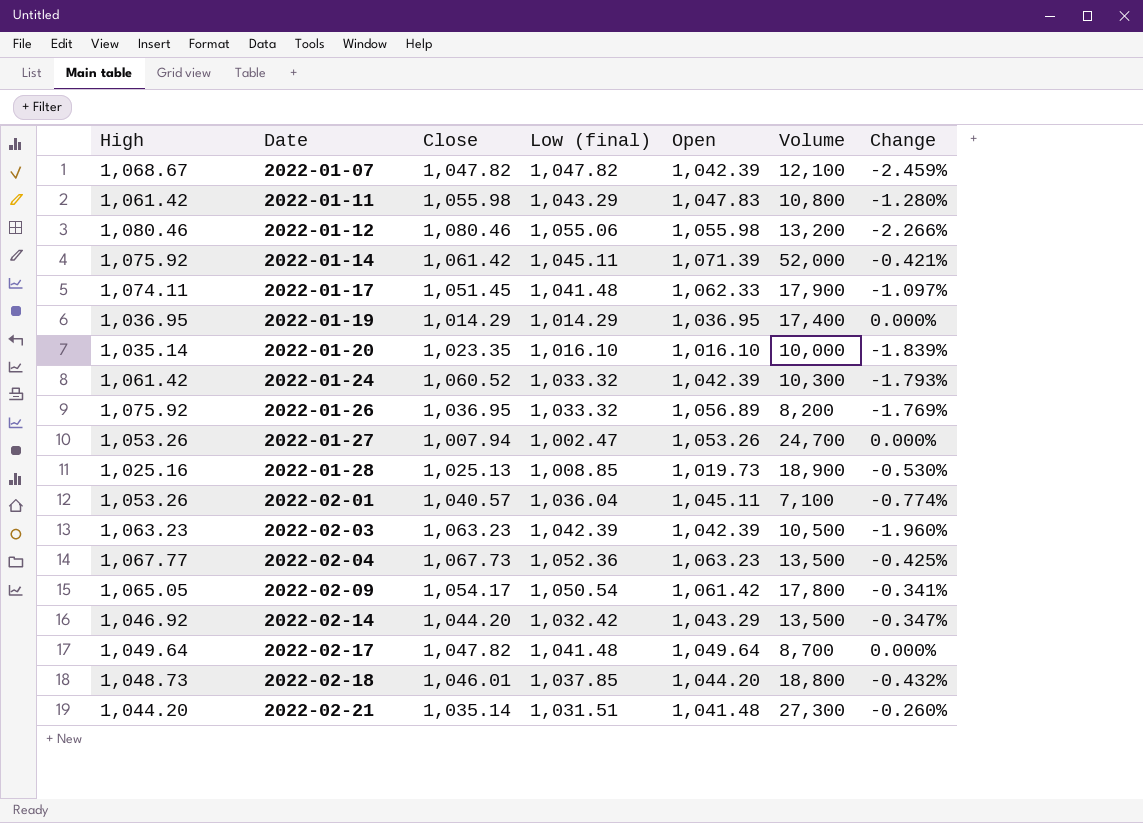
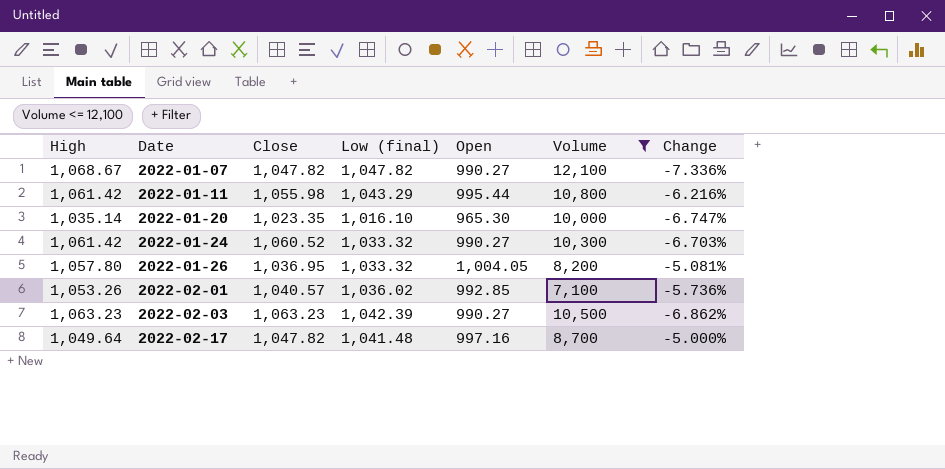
filter: none -> Volume <= 12,100
2022-01-07 | Open: 1,042.39 -> 990.27
2022-01-07 | Change: -2.459% -> -7.336%
2022-01-11 | Open: 1,047.83 -> 995.44
2022-01-11 | Change: -1.280% -> -6.216%
2022-01-20 | Open: 1,016.10 -> 965.30
2022-01-20 | Change: -1.839% -> -6.747%
2022-01-24 | Open: 1,042.39 -> 990.27
2022-01-24 | Change: -1.793% -> -6.703%
2022-01-26 | High: 1,075.92 -> 1,057.80
2022-01-26 | Open: 1,056.89 -> 1,004.05
2022-01-26 | Change: -1.769% -> -5.081%
2022-02-01 | Low (final): 1,036.04 -> 1,036.02
2022-02-01 | Open: 1,045.11 -> 992.85
2022-02-01 | Change: -0.774% -> -5.736%
2022-02-03 | Open: 1,042.39 -> 990.27
2022-02-03 | Change: -1.960% -> -6.862%
2022-02-17 | Open: 1,049.64 -> 997.16
2022-02-17 | Change: 0.000% -> -5.000%

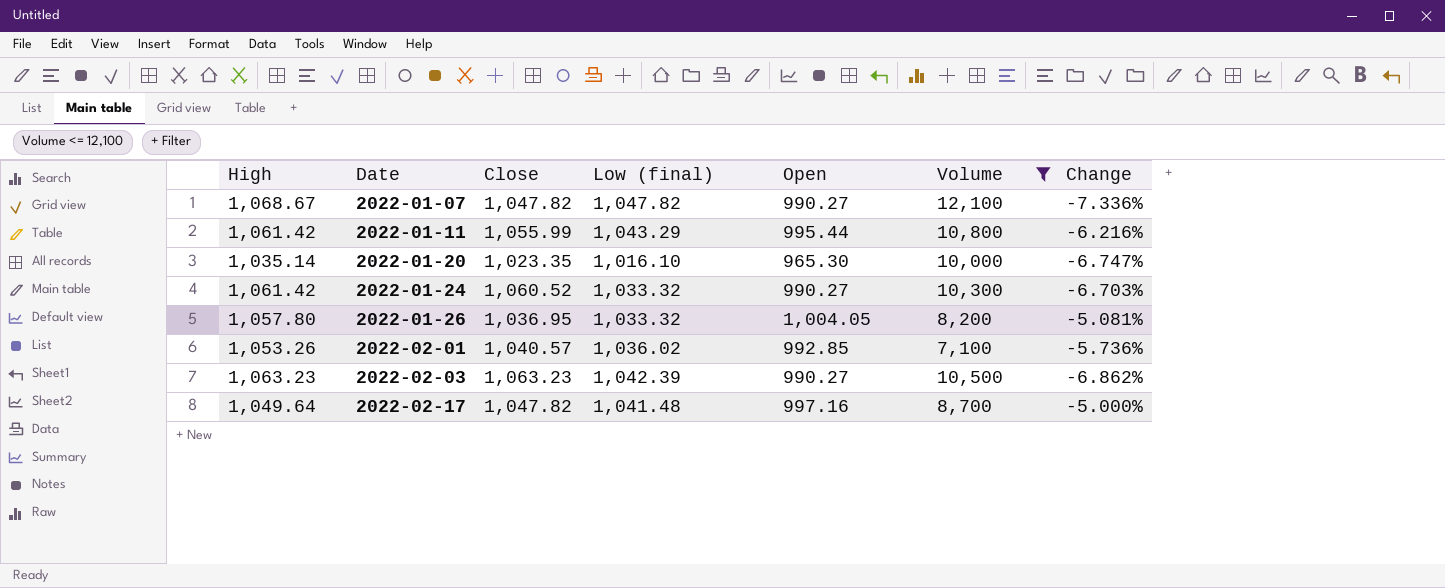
2022-01-11 | Close: 1,055.98 -> 1,055.99

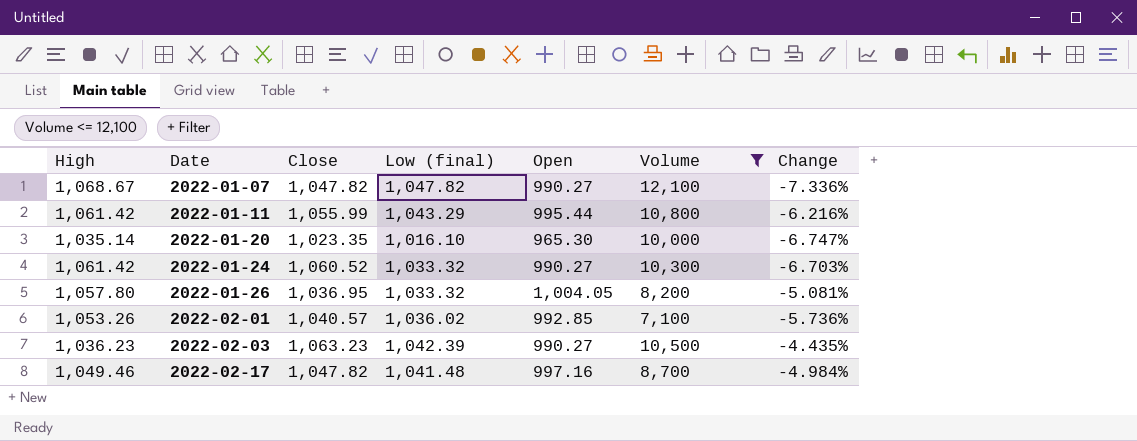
2022-02-03 | High: 1,063.23 -> 1,036.23
2022-02-03 | Change: -6.862% -> -4.435%
2022-02-17 | High: 1,049.64 -> 1,049.46
2022-02-17 | Change: -5.000% -> -4.984%

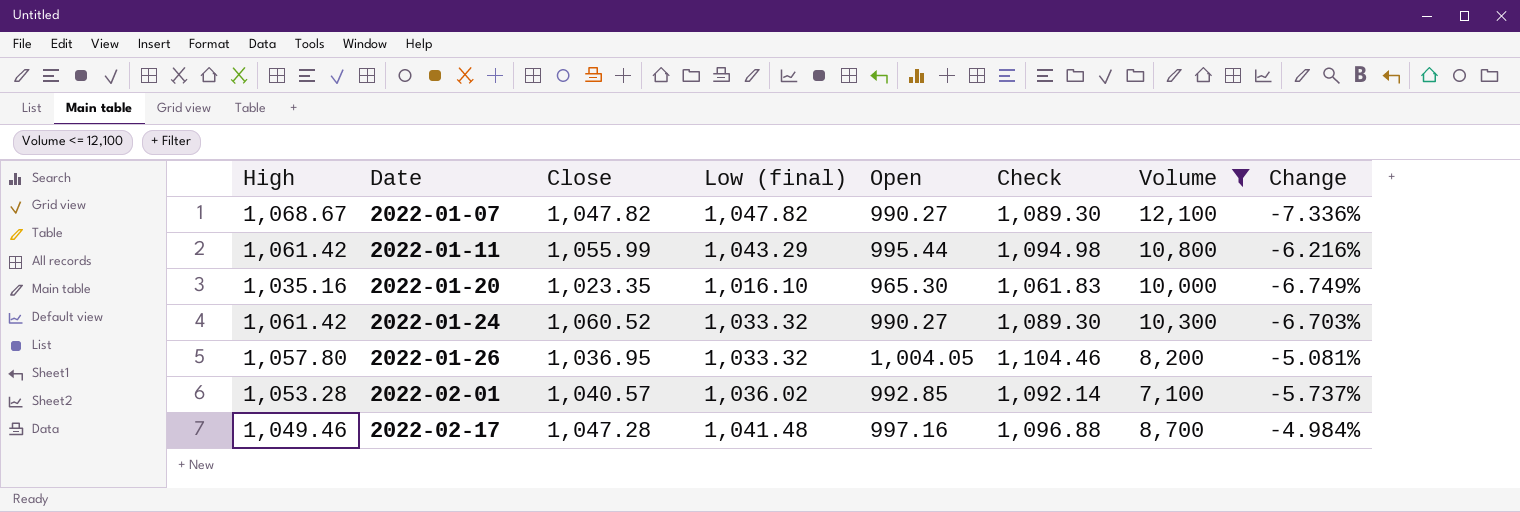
column Check | formula: none -> [Open] * 1.1
row 2022-02-03: 1,036.23 | 1,063.23 | 1,042.39 | 990.27 | 10,500 | -4.435% -> none
2022-01-20 | High: 1,035.14 -> 1,035.16
2022-01-20 | Change: -6.747% -> -6.749%
2022-02-01 | High: 1,053.26 -> 1,053.28
2022-02-01 | Change: -5.736% -> -5.737%
2022-02-17 | Close: 1,047.82 -> 1,047.28

